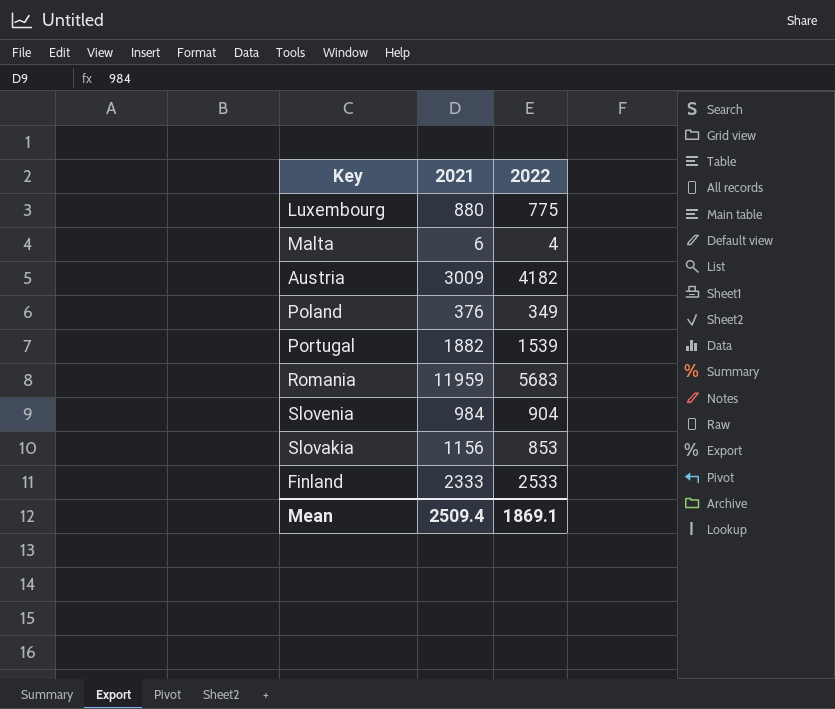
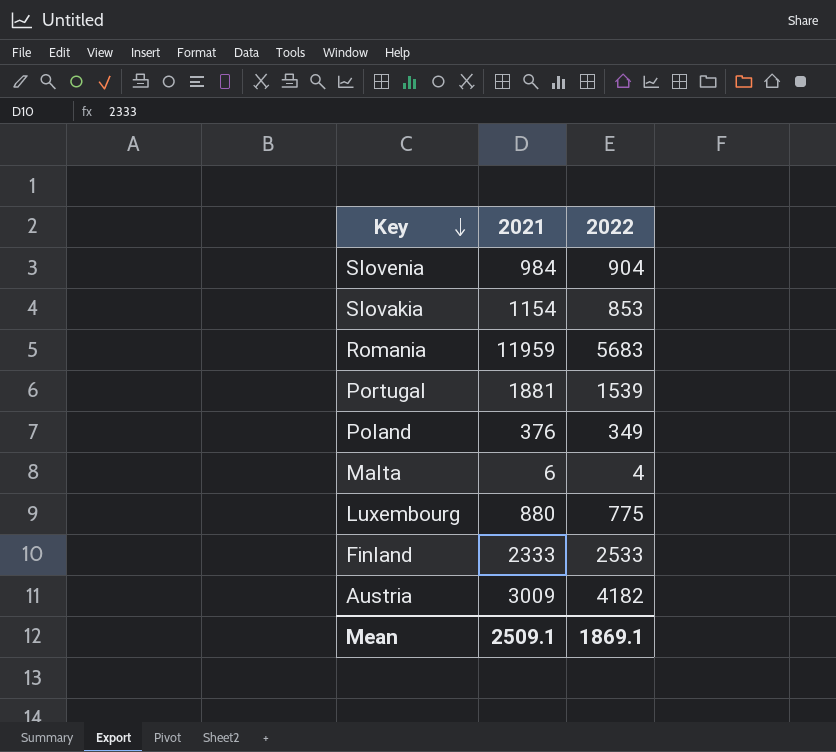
row order: none -> Key descending
Slovakia | 2021: 1156 -> 1154
Portugal | 2021: 1882 -> 1881
Mean | 2021: 2509.4 -> 2509.1

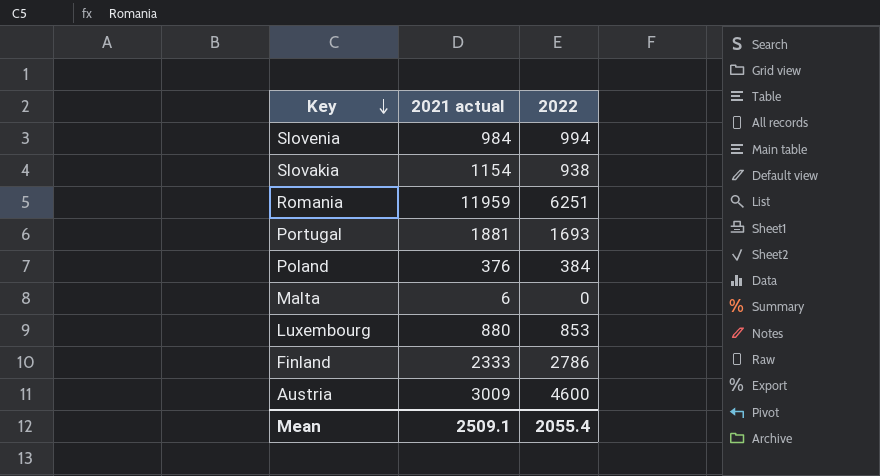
column name: 2021 -> 2021 actual
Slovenia | 2022: 904 -> 994
Slovakia | 2022: 853 -> 938
Romania | 2022: 5683 -> 6251
Portugal | 2022: 1539 -> 1693
Poland | 2022: 349 -> 384
Malta | 2022: 4 -> 0
Luxembourg | 2022: 775 -> 853
Finland | 2022: 2533 -> 2786
Austria | 2022: 4182 -> 4600
Mean | 2022: 1869.1 -> 2055.4

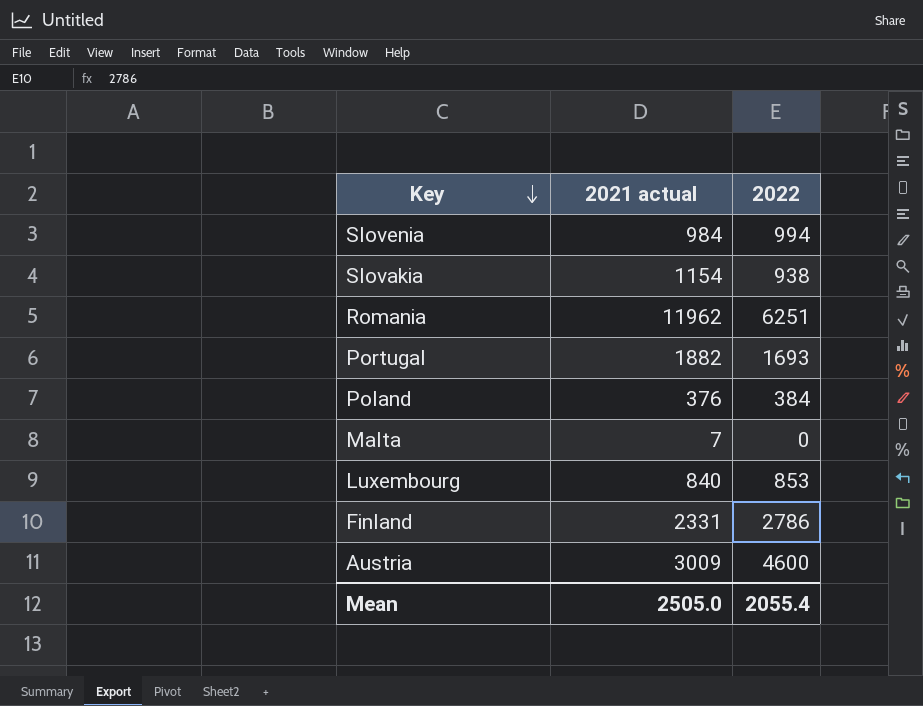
Romania | 2021 actual: 11959 -> 11962
Portugal | 2021 actual: 1881 -> 1882
Malta | 2021 actual: 6 -> 7
Luxembourg | 2021 actual: 880 -> 840
Finland | 2021 actual: 2333 -> 2331
Mean | 2021 actual: 2509.1 -> 2505.0

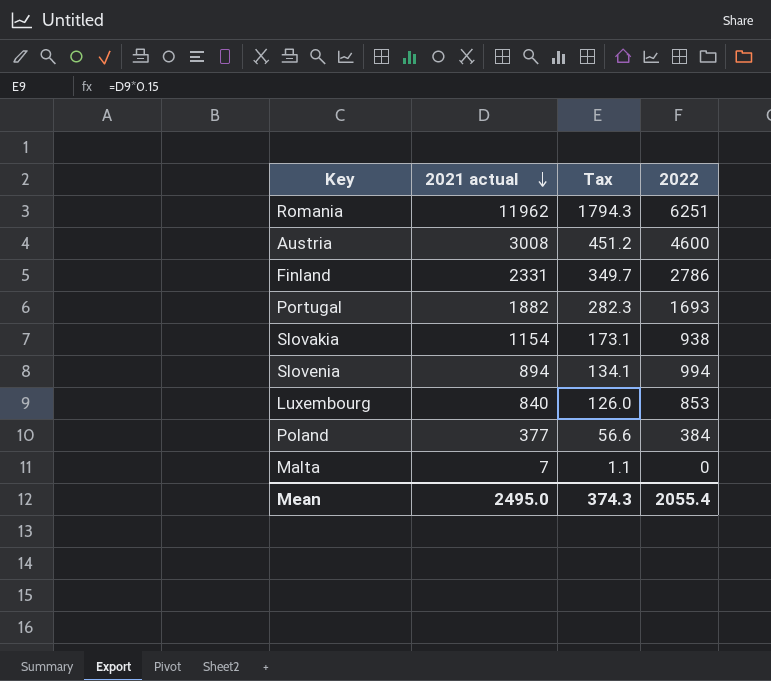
row order: Key descending -> 2021 actual descending
column Tax | formula: none -> [2021 actual] * 0.15
Austria | 2021 actual: 3009 -> 3008
Slovenia | 2021 actual: 984 -> 894
Poland | 2021 actual: 376 -> 377
Mean | 2021 actual: 2505.0 -> 2495.0

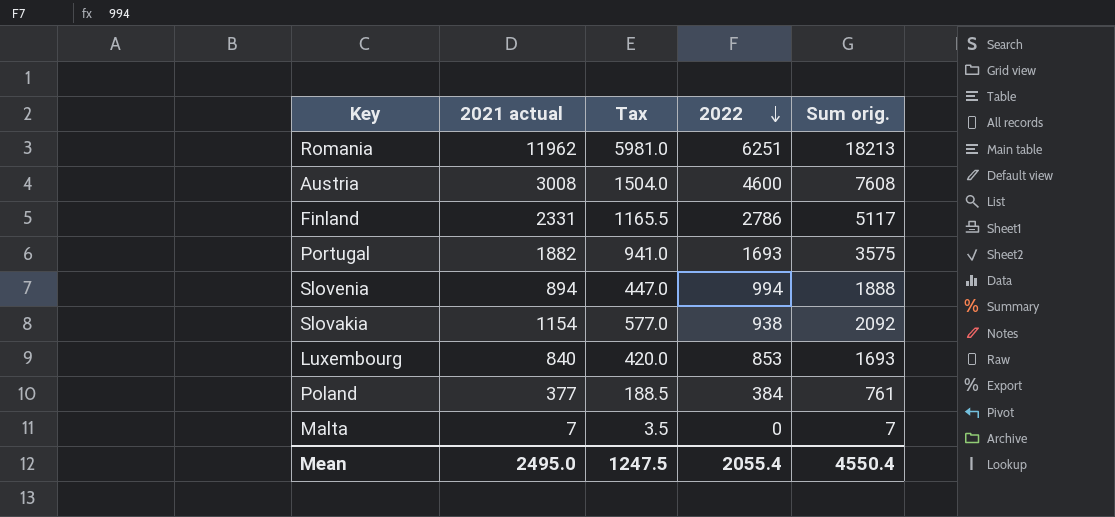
row order: 2021 actual descending -> 2022 descending
column Tax | formula: [2021 actual] * 0.15 -> [2021 actual] * 0.5
column Sum orig. | formula: none -> [2021 actual] + [2022]
Mean | Tax: 374.3 -> 1247.5

